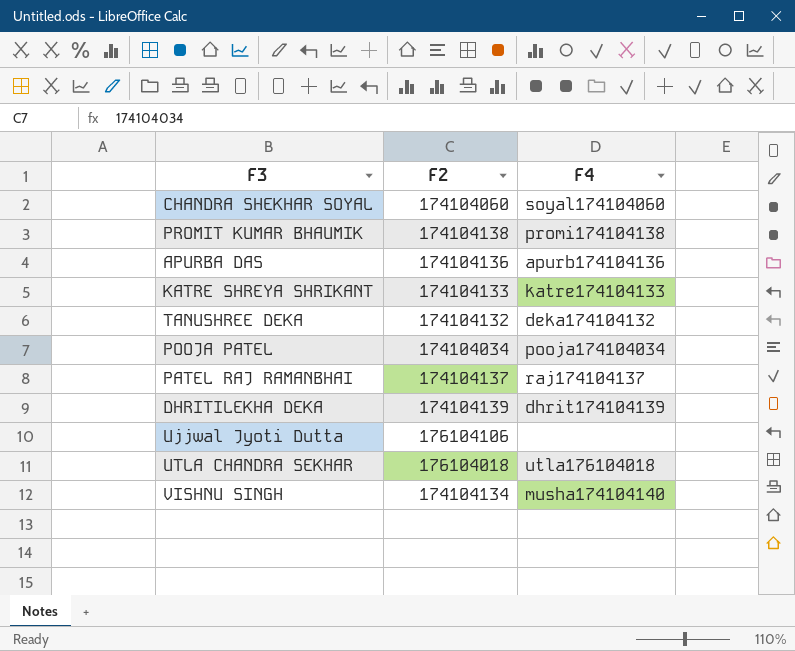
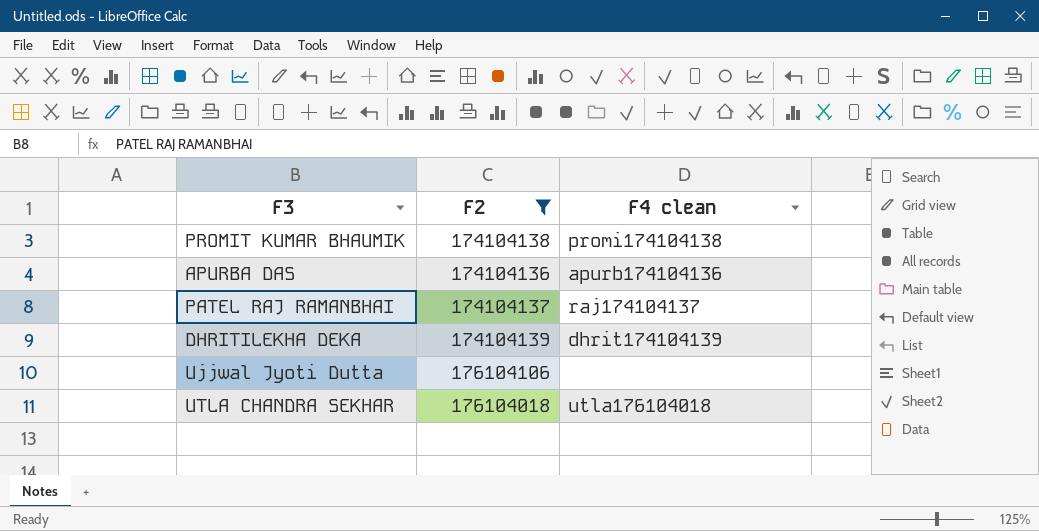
filter: none -> F2 >= 174104136
column name: F4 -> F4 clean

